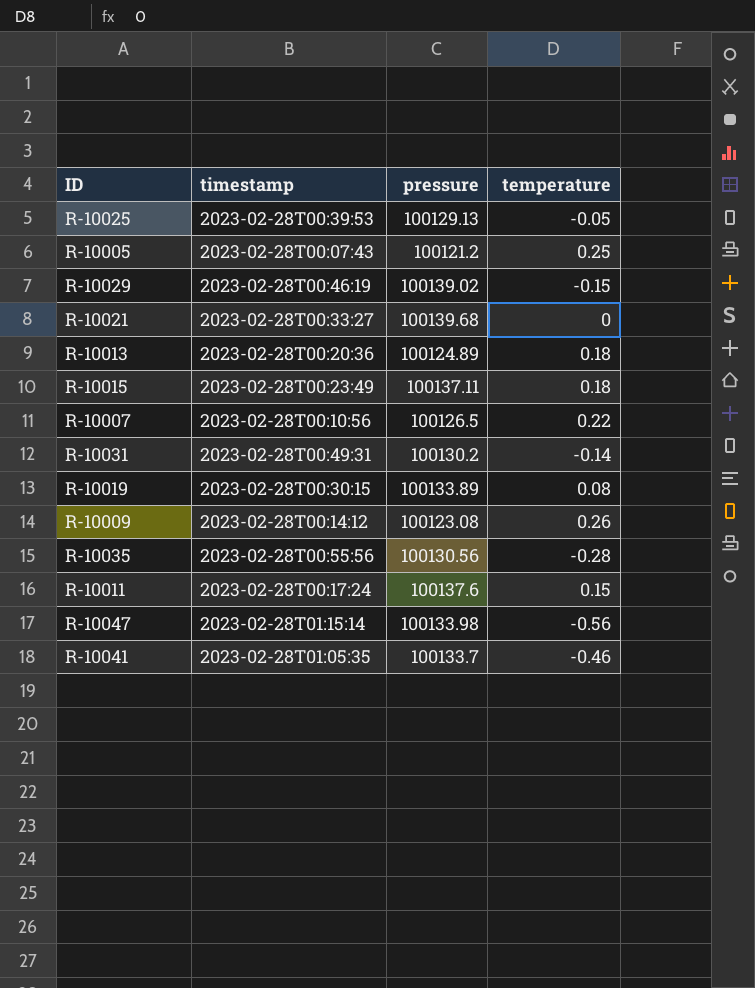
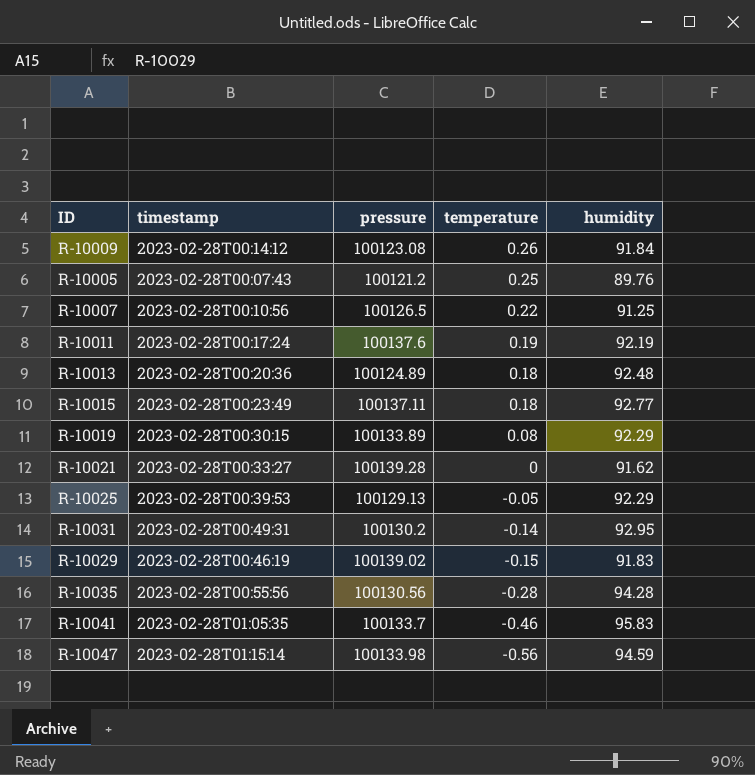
row order: none -> temperature descending
column humidity | position: none -> 5
R-10011 | temperature: 0.15 -> 0.19
R-10021 | pressure: 100139.68 -> 100139.28

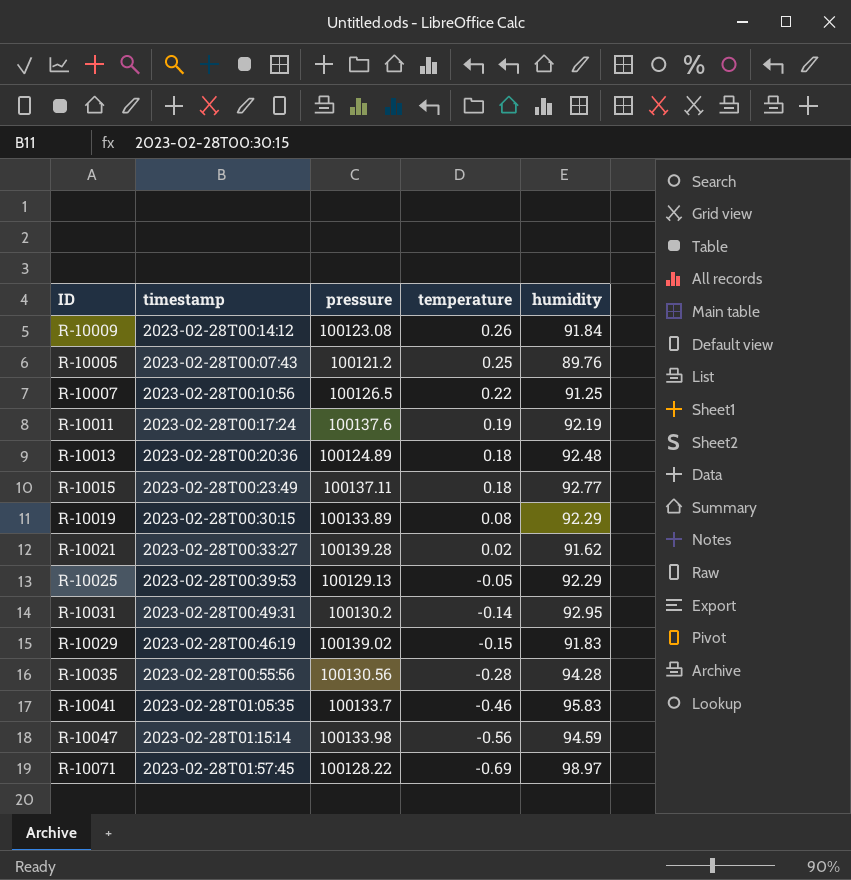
R-10021 | temperature: 0 -> 0.02
row R-10071: none -> 2023-02-28T01:57:45 | 100128.22 | -0.69 | 98.97

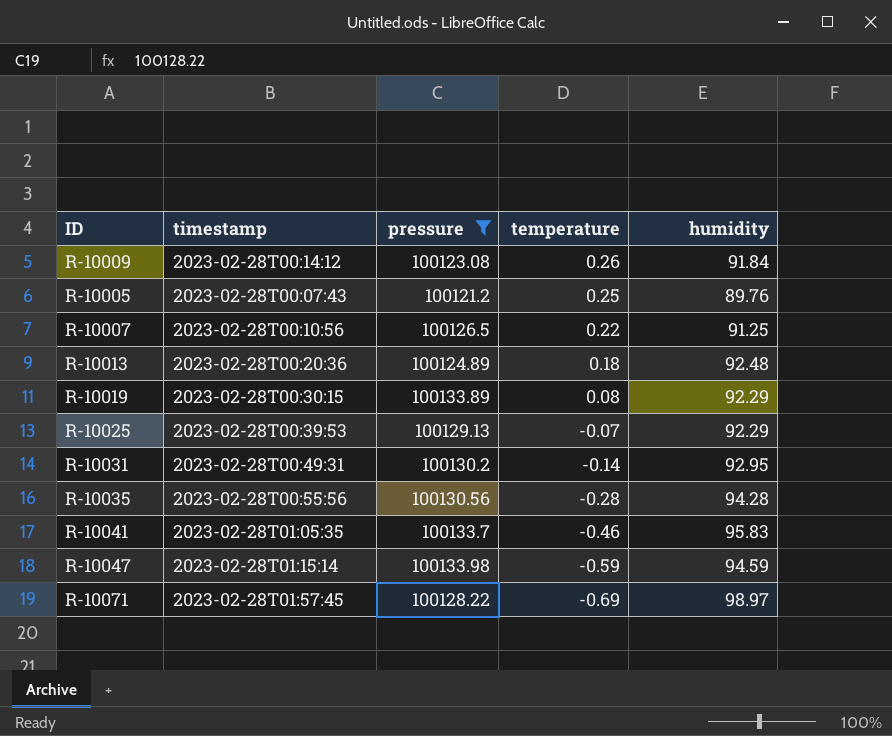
filter: none -> pressure <= 100133.98
R-10025 | temperature: -0.05 -> -0.07
R-10047 | temperature: -0.56 -> -0.59

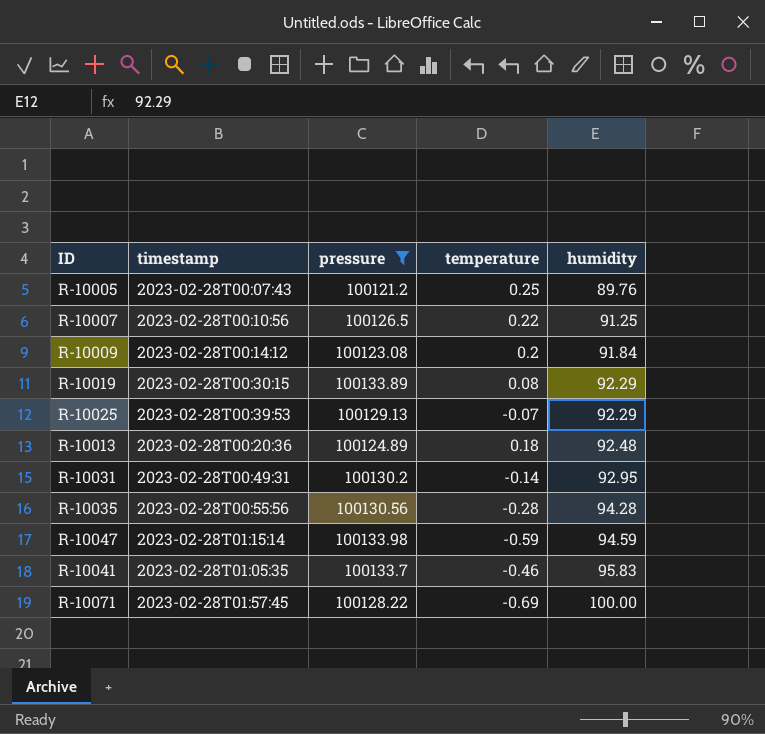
row order: temperature descending -> humidity ascending
R-10009 | temperature: 0.26 -> 0.2
R-10071 | humidity: 98.97 -> 100.00

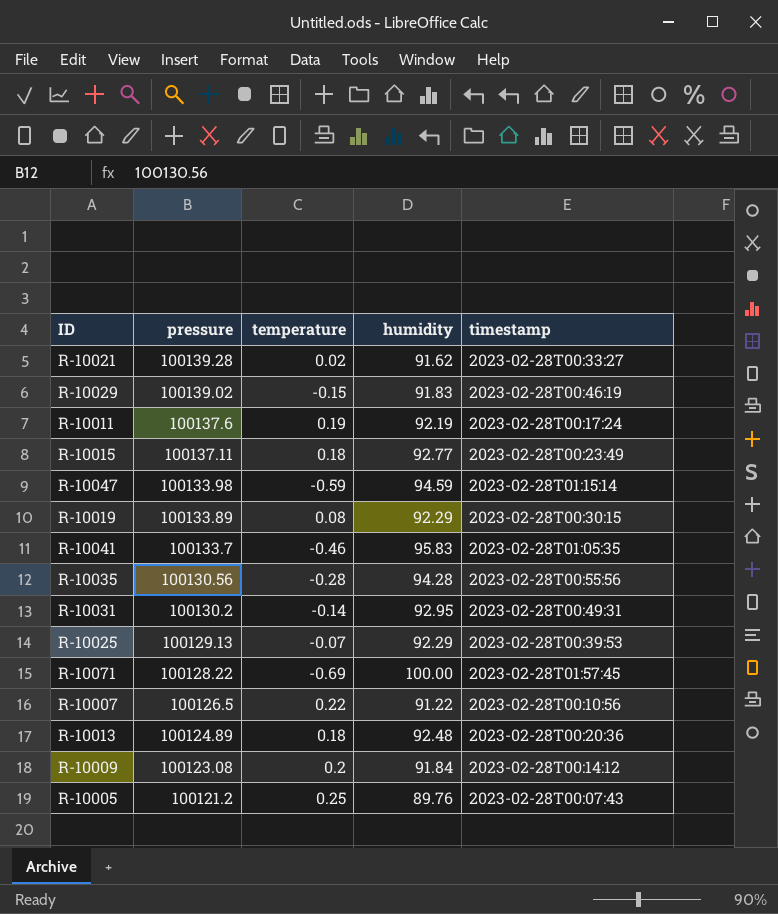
filter: pressure <= 100133.98 -> none
row order: humidity ascending -> pressure descending
column timestamp | position: 2 -> 5
R-10007 | humidity: 91.25 -> 91.22

